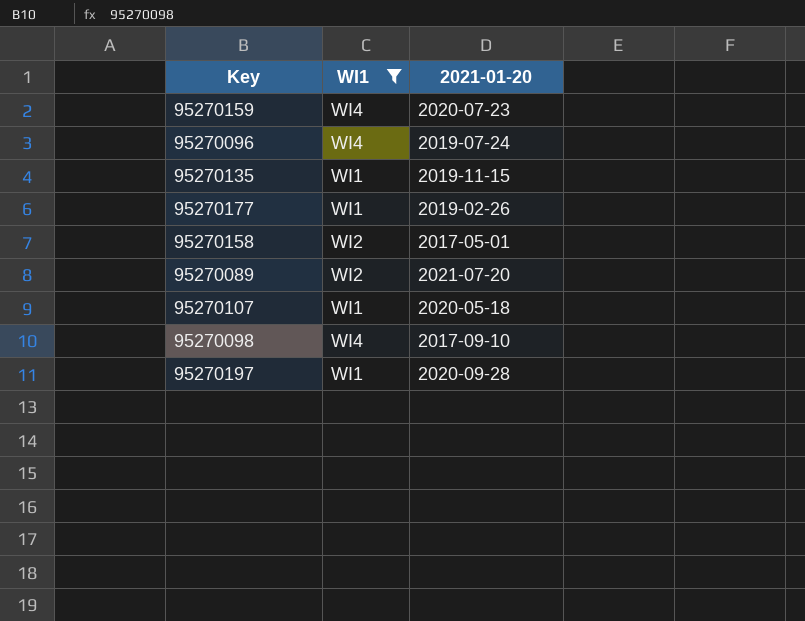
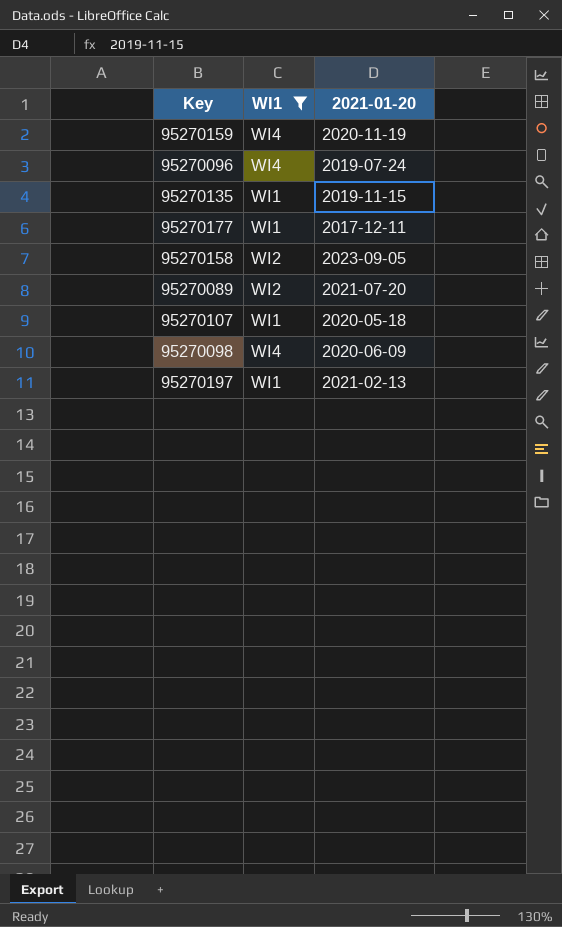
95270159 | 2021-01-20: 2020-07-23 -> 2020-11-19
95270177 | 2021-01-20: 2019-02-26 -> 2017-12-11
95270158 | 2021-01-20: 2017-05-01 -> 2023-09-05
95270098 | 2021-01-20: 2017-09-10 -> 2020-06-09
95270197 | 2021-01-20: 2020-09-28 -> 2021-02-13

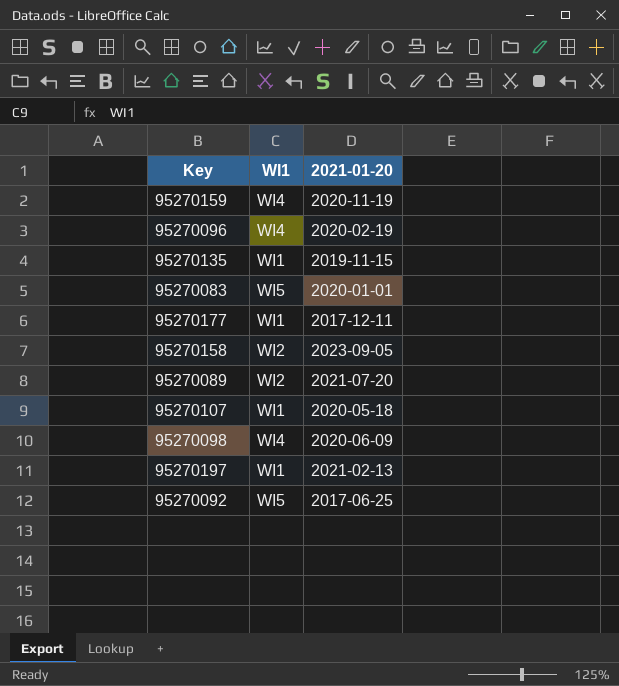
filter: WI1 != WI5 -> none
95270096 | 2021-01-20: 2019-07-24 -> 2020-02-19

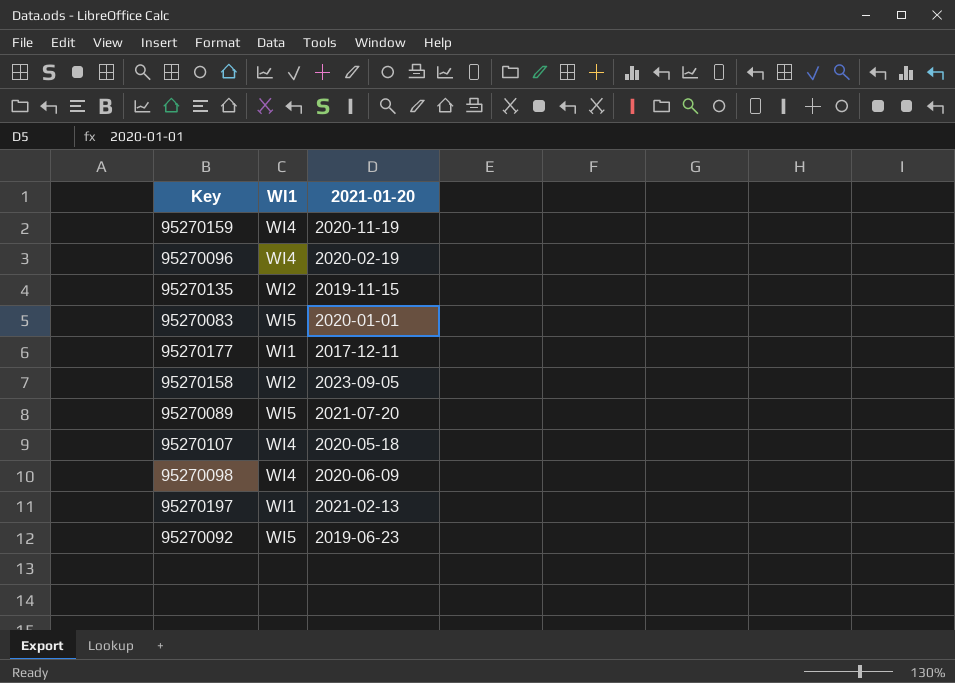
95270135 | WI1: WI1 -> WI2
95270089 | WI1: WI2 -> WI5
95270107 | WI1: WI1 -> WI4
95270092 | 2021-01-20: 2017-06-25 -> 2019-06-23

